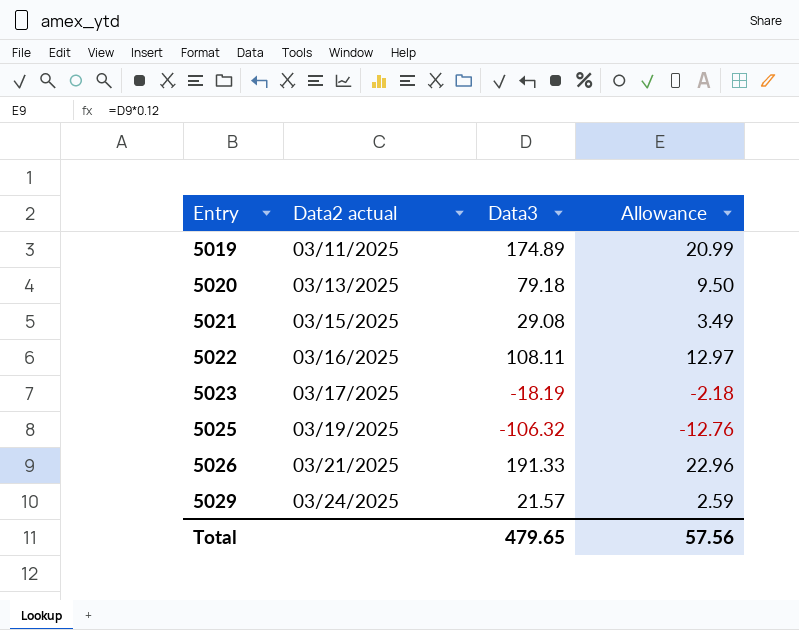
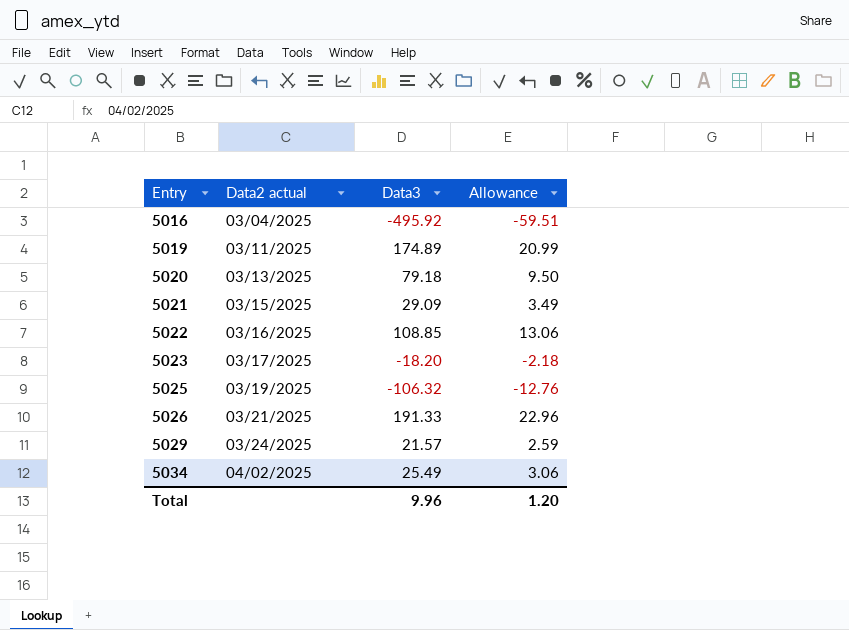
row 5016: none -> 03/04/2025 | -495.92 | -59.51
5021 | Data3: 29.08 -> 29.09
5022 | Data3: 108.11 -> 108.85
5022 | Allowance: 12.97 -> 13.06
5023 | Data3: -18.19 -> -18.20
row 5034: none -> 04/02/2025 | 25.49 | 3.06
Total | Data3: 479.65 -> 9.96
Total | Allowance: 57.56 -> 1.20

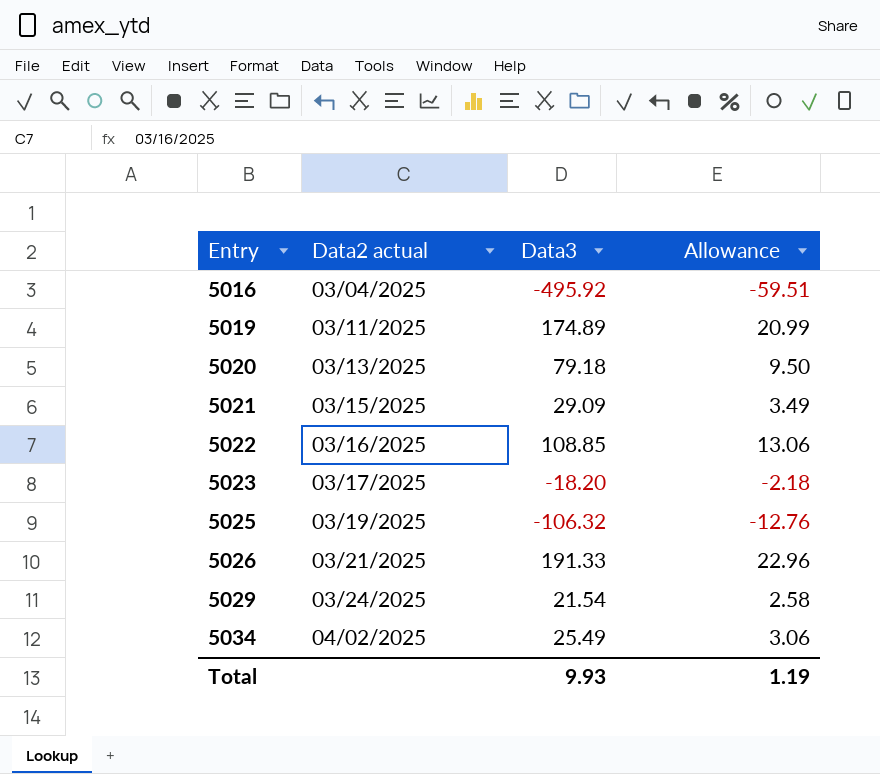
5029 | Data3: 21.57 -> 21.54
5029 | Allowance: 2.59 -> 2.58
Total | Data3: 9.96 -> 9.93
Total | Allowance: 1.20 -> 1.19

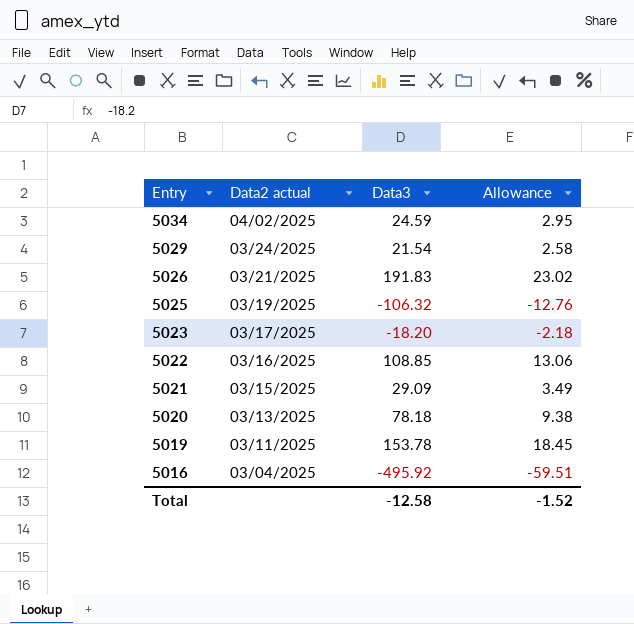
row order: Entry ascending -> Entry descending
5034 | Data3: 25.49 -> 24.59
5034 | Allowance: 3.06 -> 2.95
5026 | Data3: 191.33 -> 191.83
5026 | Allowance: 22.96 -> 23.02
5020 | Data3: 79.18 -> 78.18
5020 | Allowance: 9.50 -> 9.38
5019 | Data3: 174.89 -> 153.78
5019 | Allowance: 20.99 -> 18.45
Total | Data3: 9.93 -> -12.58
Total | Allowance: 1.19 -> -1.52

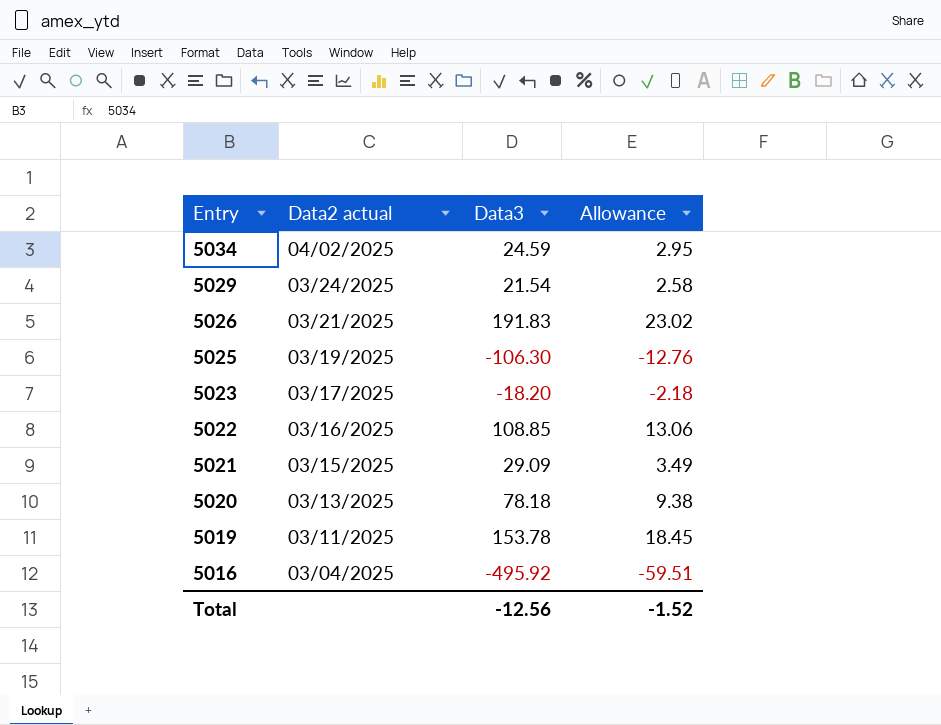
5025 | Data3: -106.32 -> -106.30
Total | Data3: -12.58 -> -12.56

